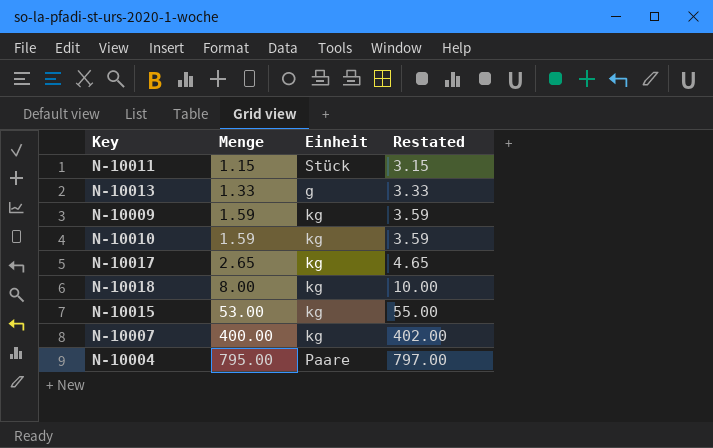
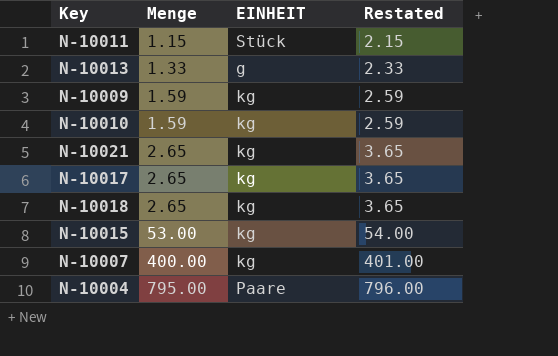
column name: Einheit -> EINHEIT
column Restated | formula: [Menge] + 2 -> [Menge] + 1
row N-10021: none -> 2.65 | kg | 3.65
N-10018 | Menge: 8.00 -> 2.65

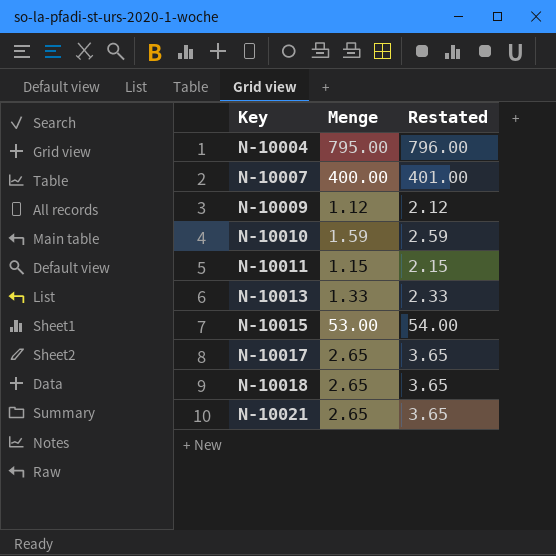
row order: Menge ascending -> Key ascending
column EINHEIT | position: 3 -> none
N-10009 | Menge: 1.59 -> 1.12
N-10009 | Restated: 2.59 -> 2.12

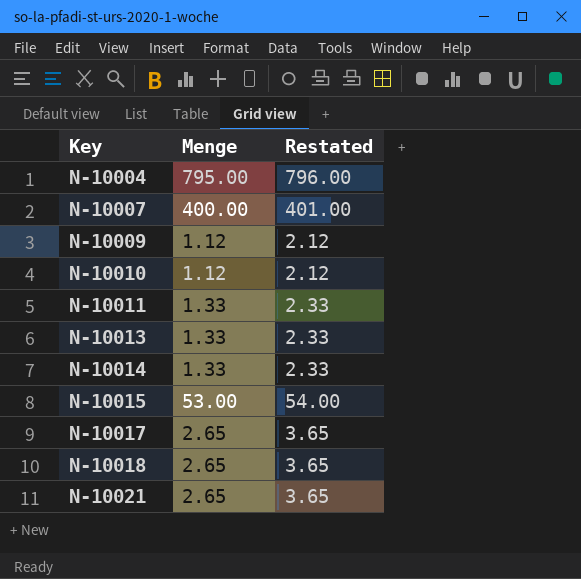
N-10010 | Menge: 1.59 -> 1.12
N-10010 | Restated: 2.59 -> 2.12
N-10011 | Menge: 1.15 -> 1.33
N-10011 | Restated: 2.15 -> 2.33
row N-10014: none -> 1.33 | 2.33

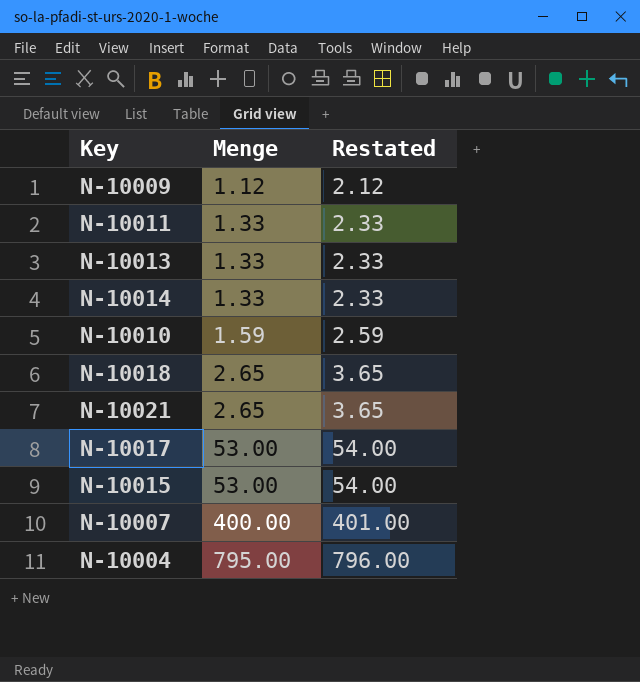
row order: Key ascending -> Menge ascending
N-10010 | Menge: 1.12 -> 1.59
N-10010 | Restated: 2.12 -> 2.59
N-10017 | Menge: 2.65 -> 53.00
N-10017 | Restated: 3.65 -> 54.00

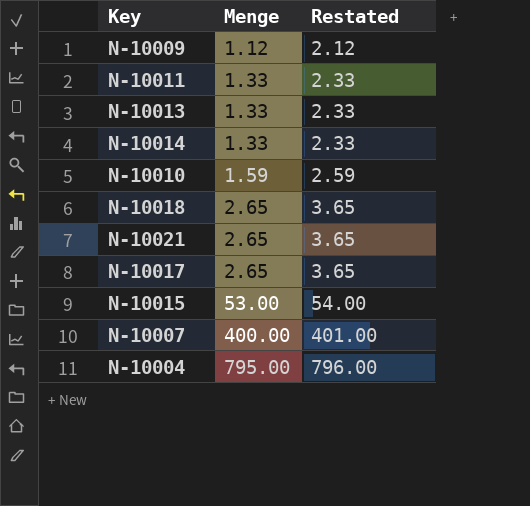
N-10017 | Menge: 53.00 -> 2.65
N-10017 | Restated: 54.00 -> 3.65

